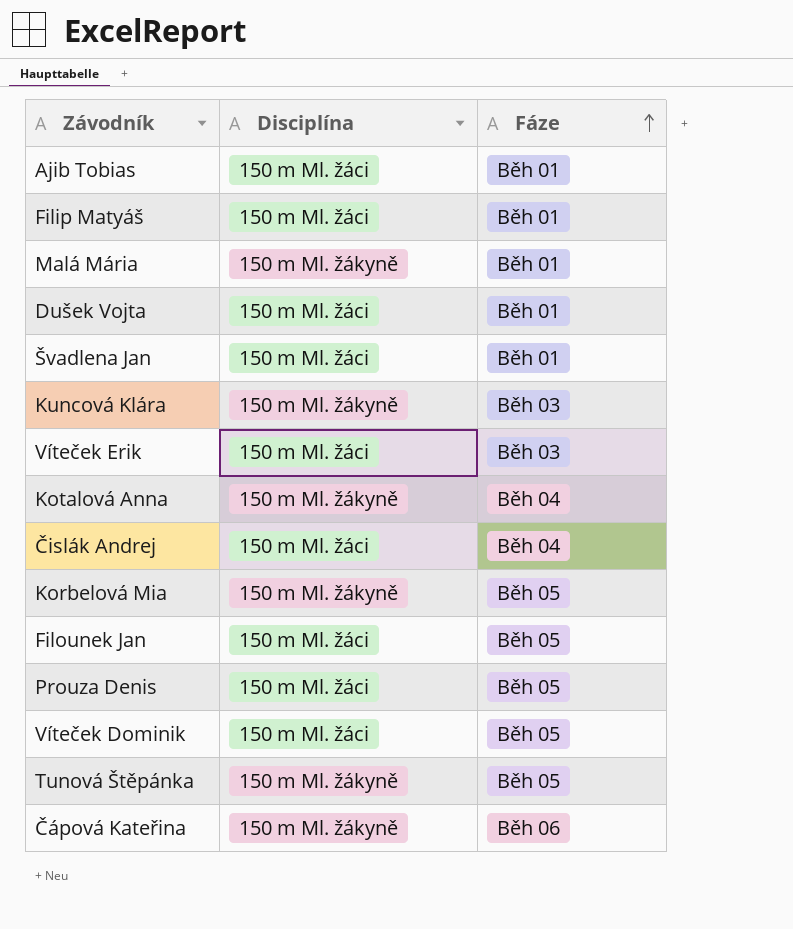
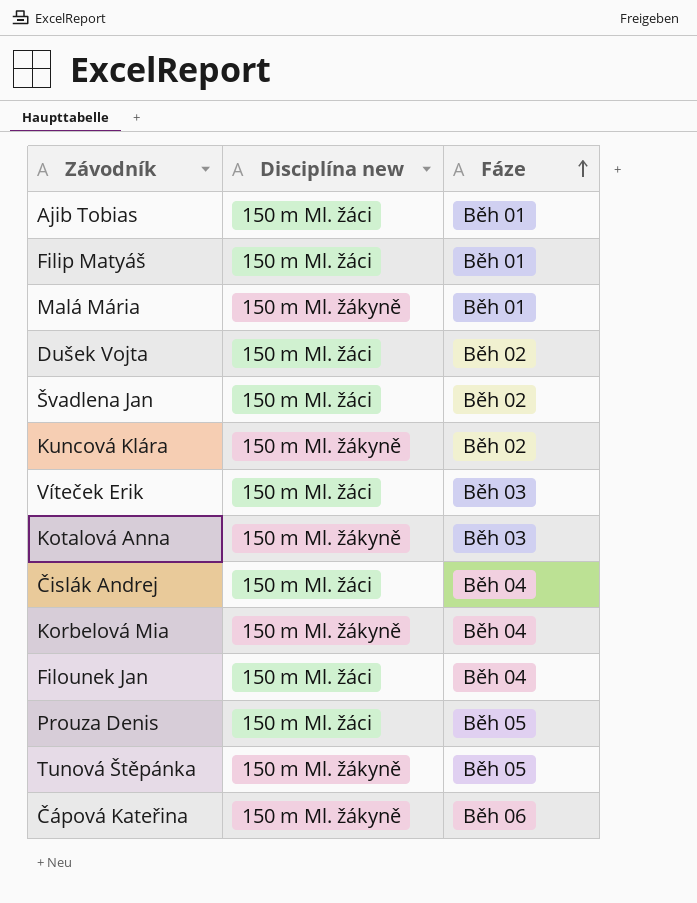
column name: Disciplína -> Disciplína new
row Víteček Dominik: 150 m Ml. žáci | Běh 05 -> none
Dušek Vojta | Fáze: Běh 01 -> Běh 02
Švadlena Jan | Fáze: Běh 01 -> Běh 02
Kuncová Klára | Fáze: Běh 03 -> Běh 02
Kotalová Anna | Fáze: Běh 04 -> Běh 03
Korbelová Mia | Fáze: Běh 05 -> Běh 04
Filounek Jan | Fáze: Běh 05 -> Běh 04

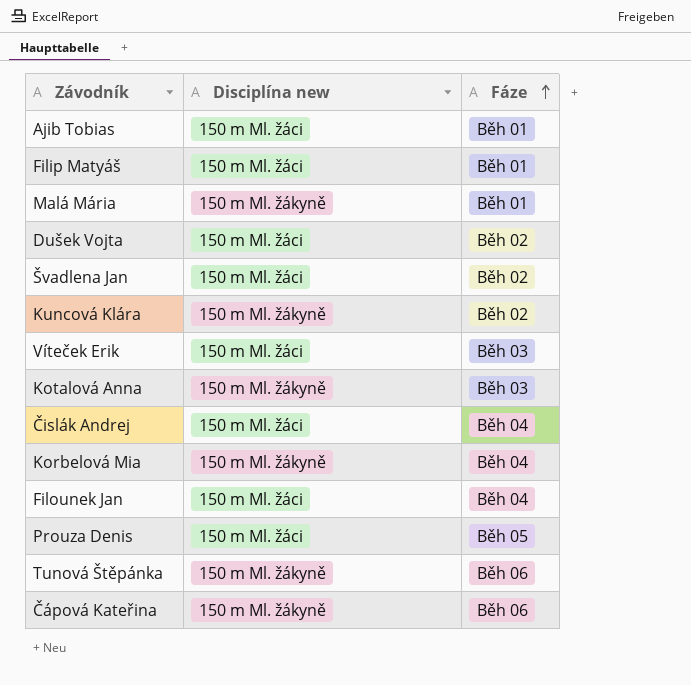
Tunová Štěpánka | Fáze: Běh 05 -> Běh 06

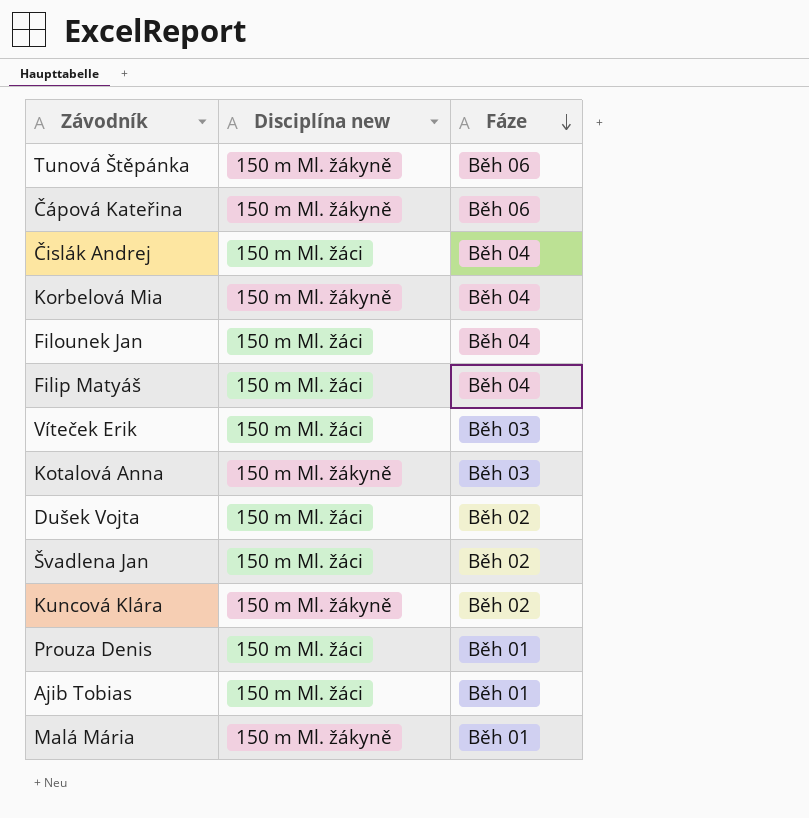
row order: Fáze ascending -> Fáze descending
Filip Matyáš | Fáze: Běh 01 -> Běh 04
Prouza Denis | Fáze: Běh 05 -> Běh 01

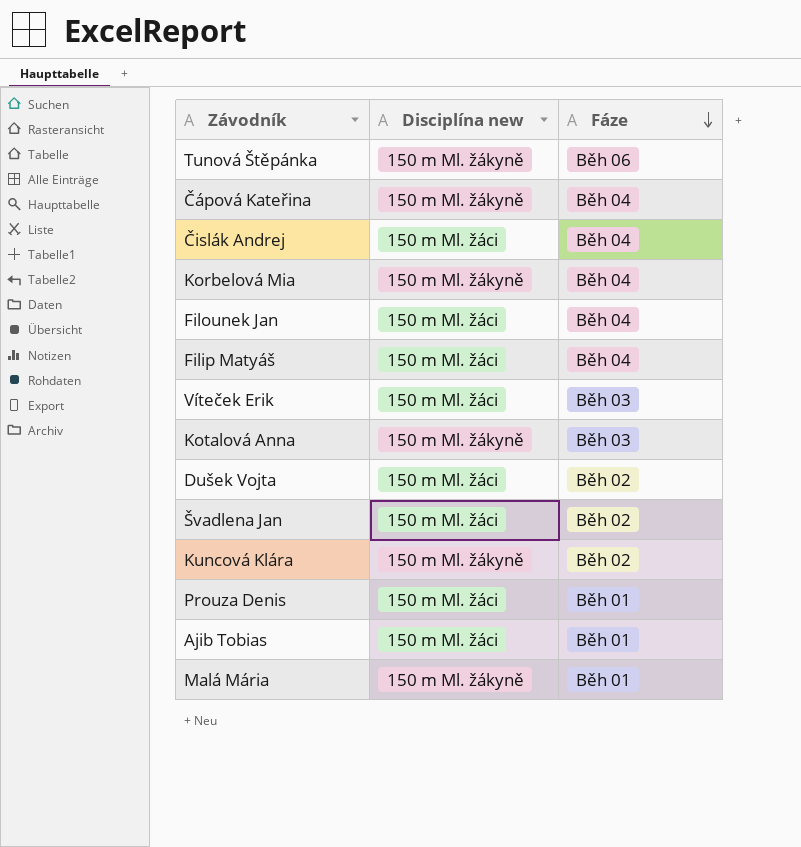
Čápová Kateřina | Fáze: Běh 06 -> Běh 04

